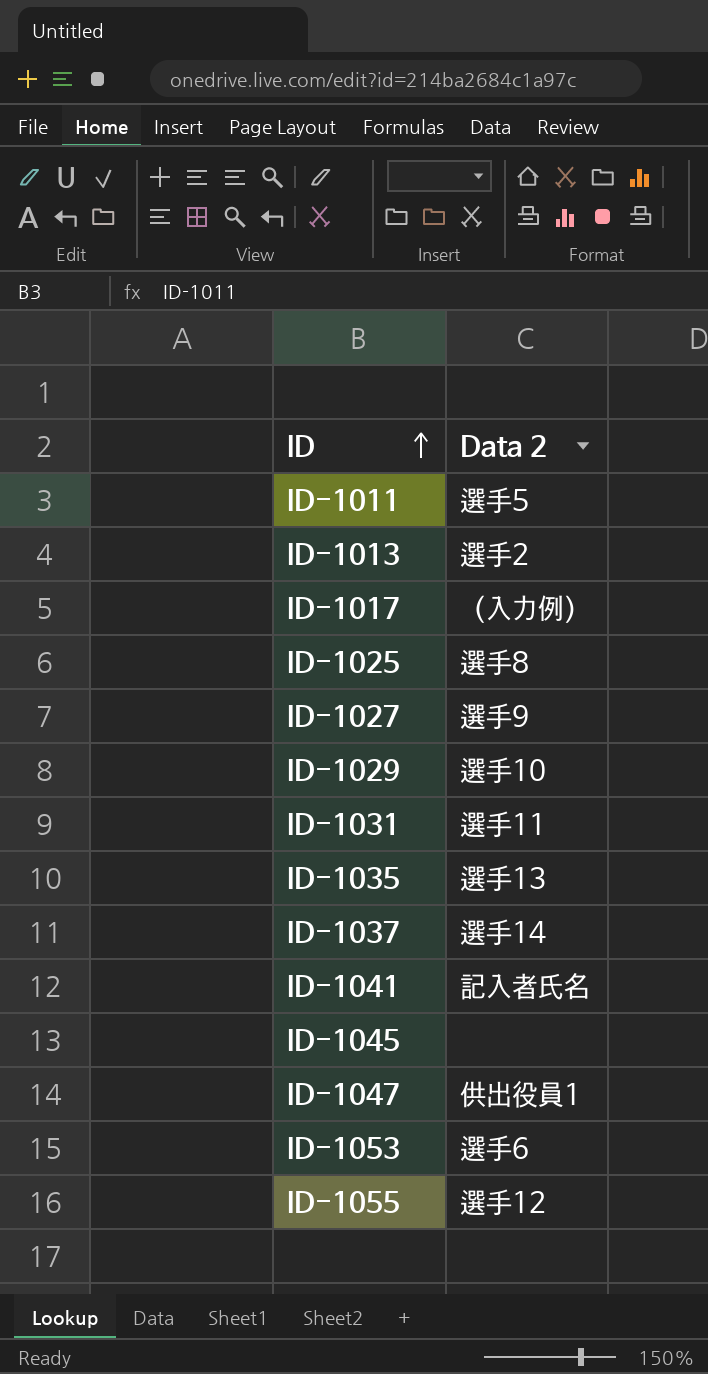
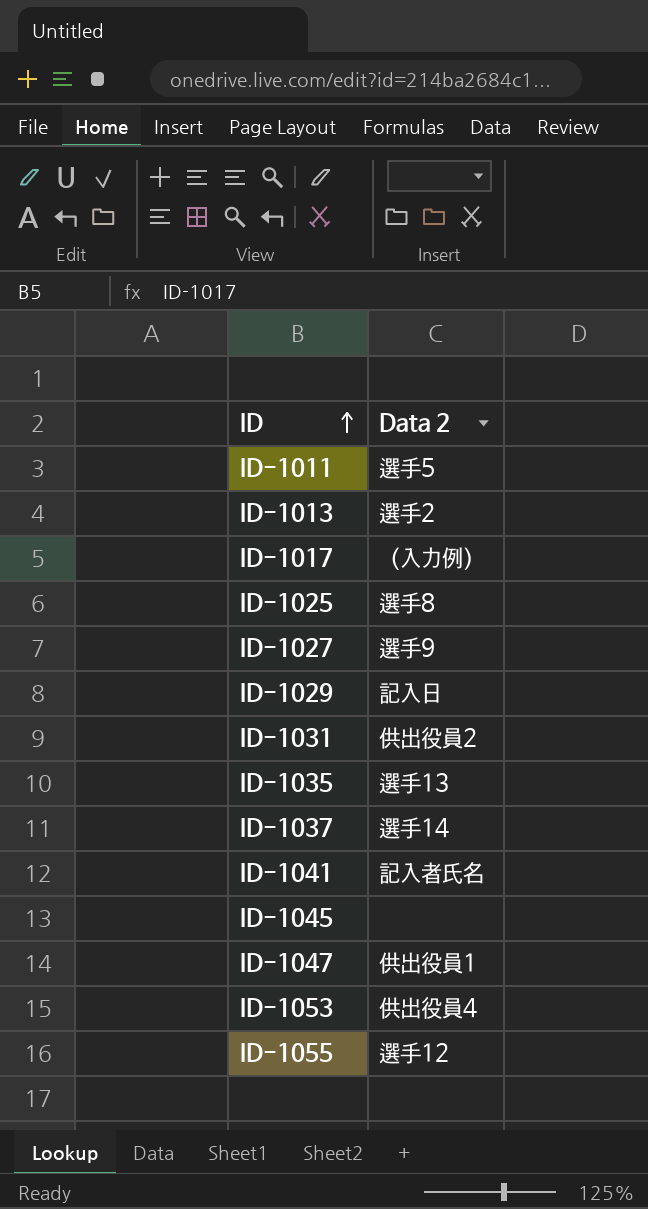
ID-1029 | Data 2: 選手10 -> 記入日
ID-1031 | Data 2: 選手11 -> 供出役員2
ID-1053 | Data 2: 選手6 -> 供出役員4

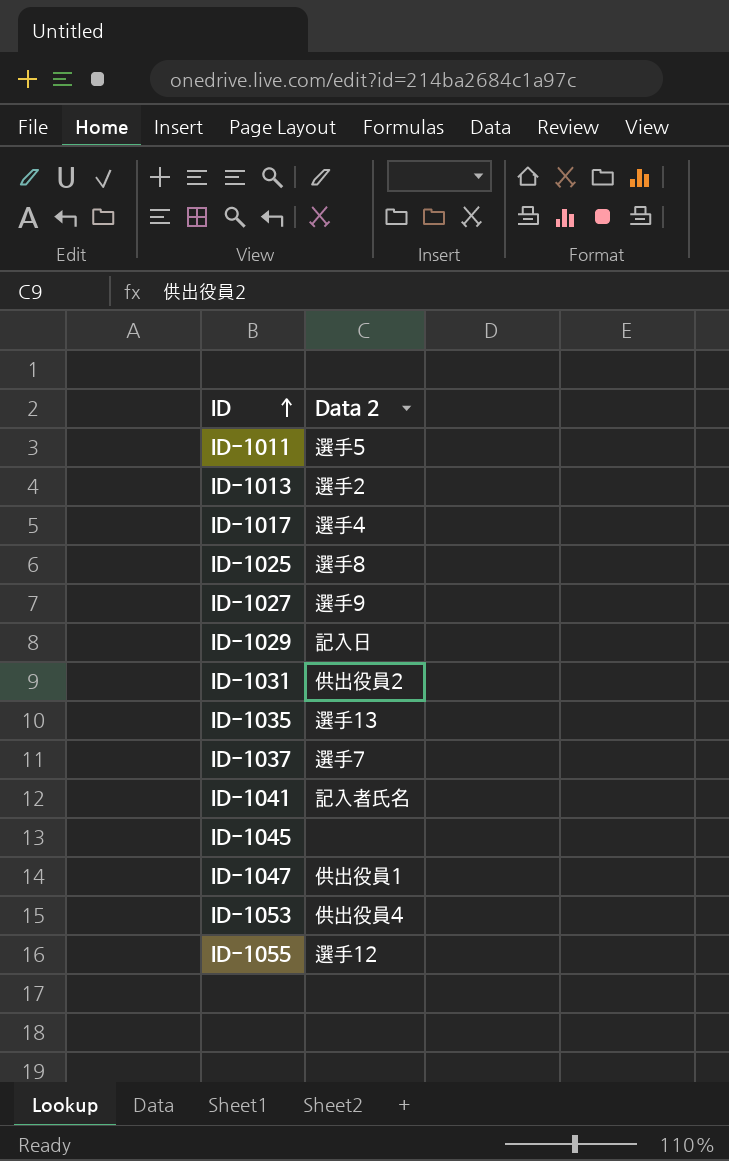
ID-1017 | Data 2: （入力例） -> 選手4
ID-1037 | Data 2: 選手14 -> 選手7

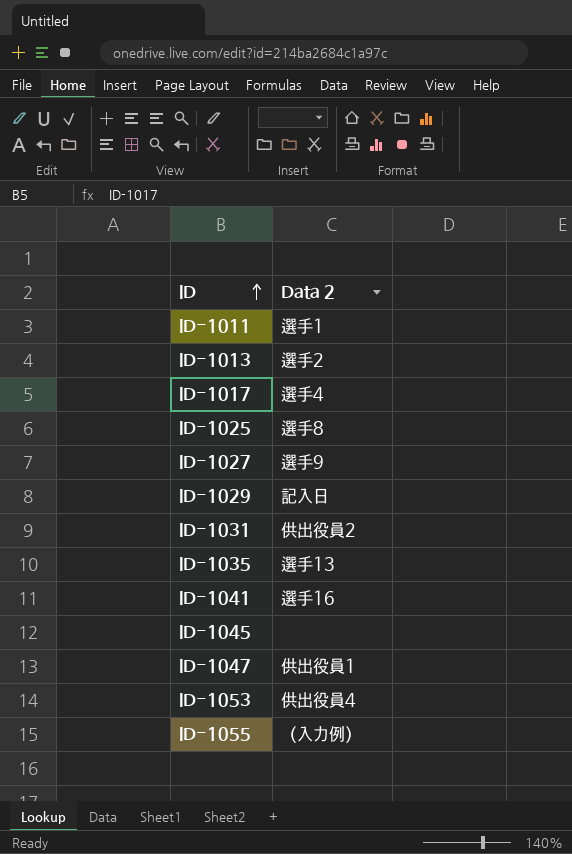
row ID-1037: 選手7 -> none
ID-1011 | Data 2: 選手5 -> 選手1
ID-1041 | Data 2: 記入者氏名 -> 選手16
ID-1055 | Data 2: 選手12 -> （入力例）

